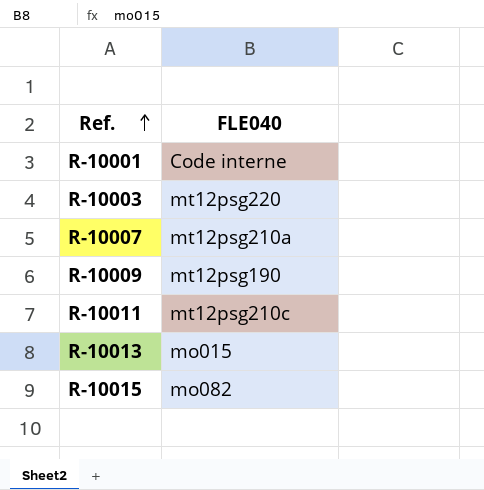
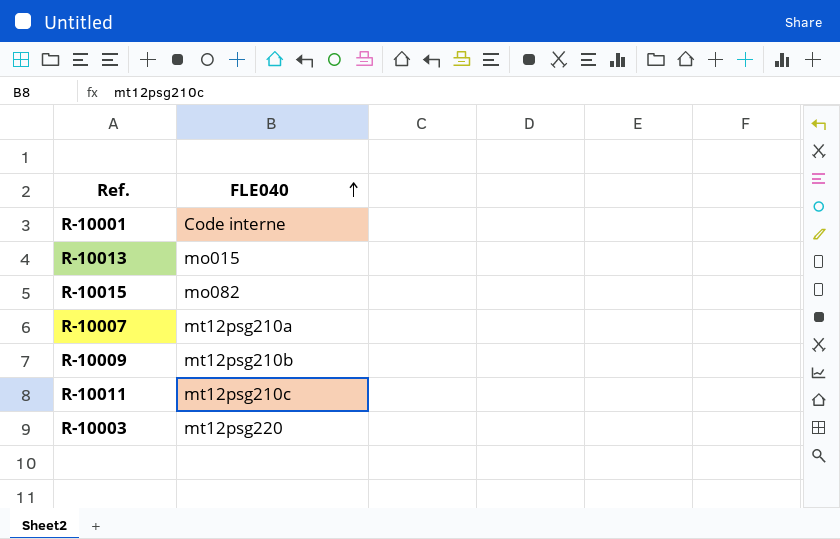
row order: Ref. ascending -> FLE040 ascending
R-10009 | FLE040: mt12psg190 -> mt12psg210b

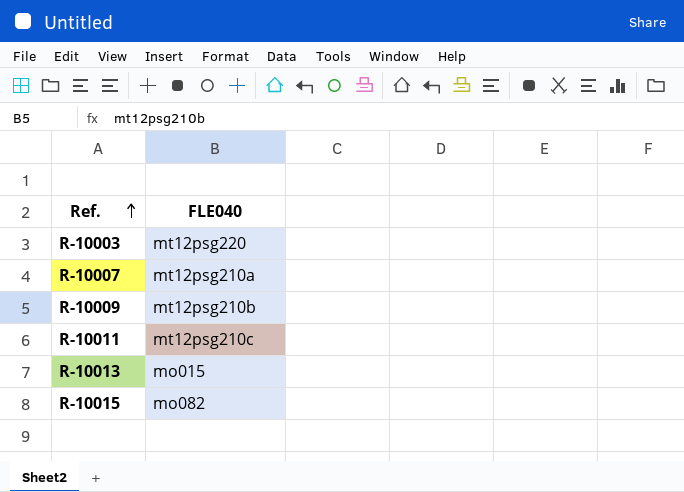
row order: FLE040 ascending -> Ref. ascending
row R-10001: Code interne -> none

